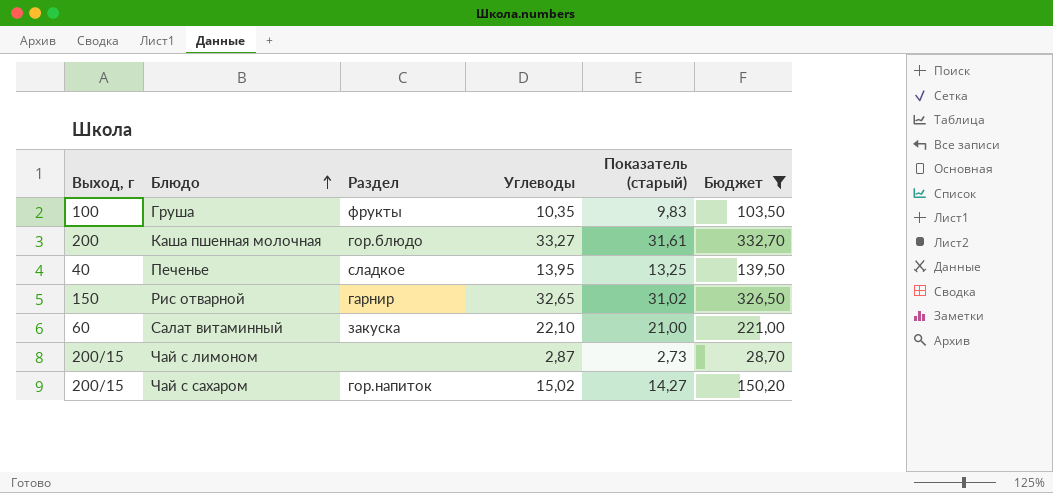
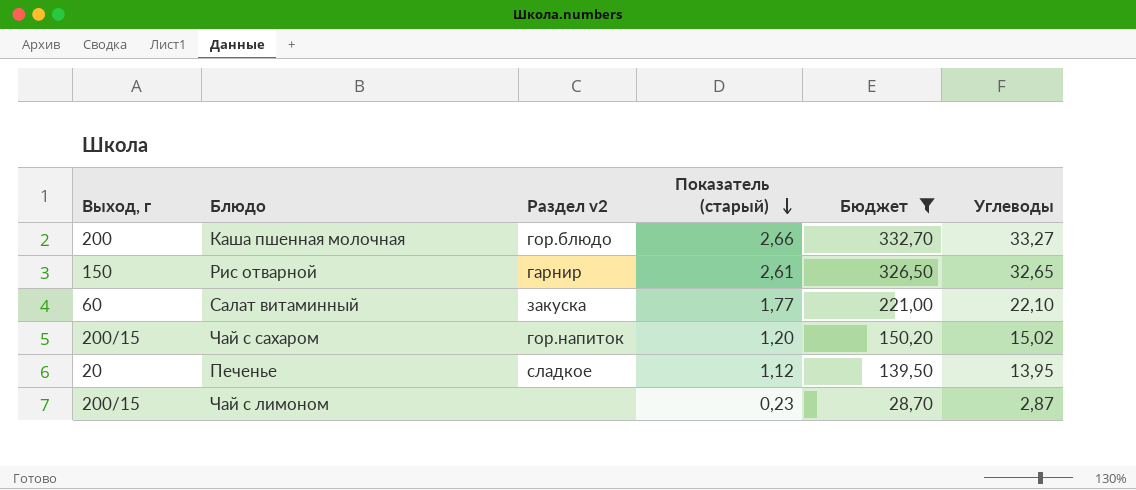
row order: Блюдо ascending -> Показатель (старый) descending
column name: Раздел -> Раздел v2
column Показатель (старый) | formula: [Углеводы] * 0,95 -> [Углеводы] * 0,08
column Углеводы | position: 4 -> 6
row Груша: 100 | фрукты | 10,35 | 9,83 | 103,50 -> none
Печенье | Выход, г: 40 -> 20

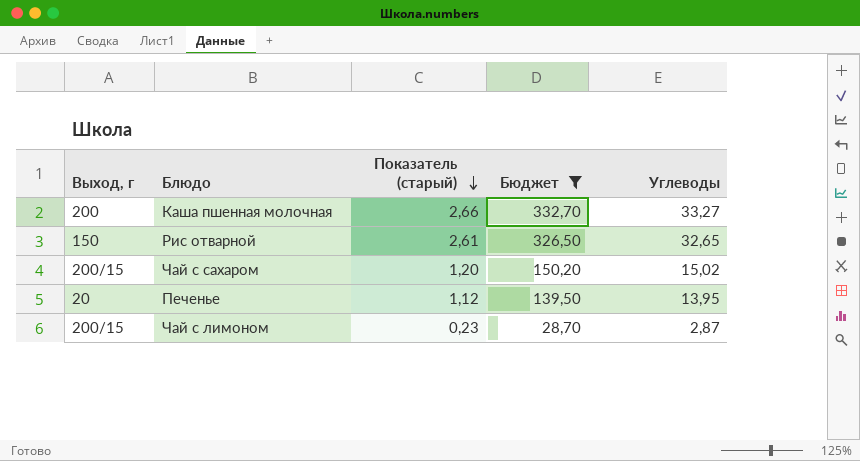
column Раздел v2 | position: 3 -> none
row Салат витаминный: 60 | закуска | 1,77 | 221,00 | 22,10 -> none

